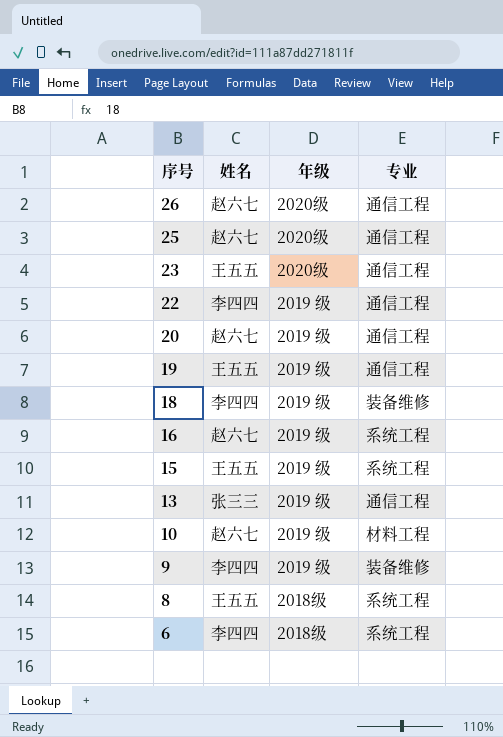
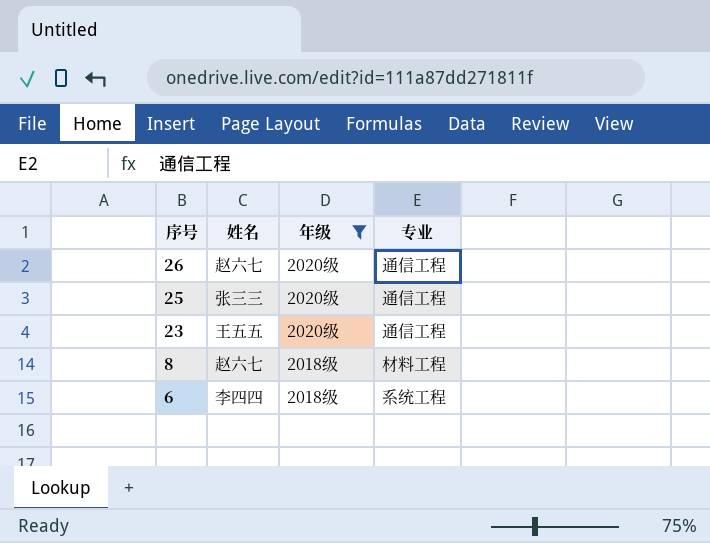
filter: none -> 年级 != 2019 级
25 | 姓名: 赵六七 -> 张三三
8 | 姓名: 王五五 -> 赵六七
8 | 专业: 系统工程 -> 材料工程

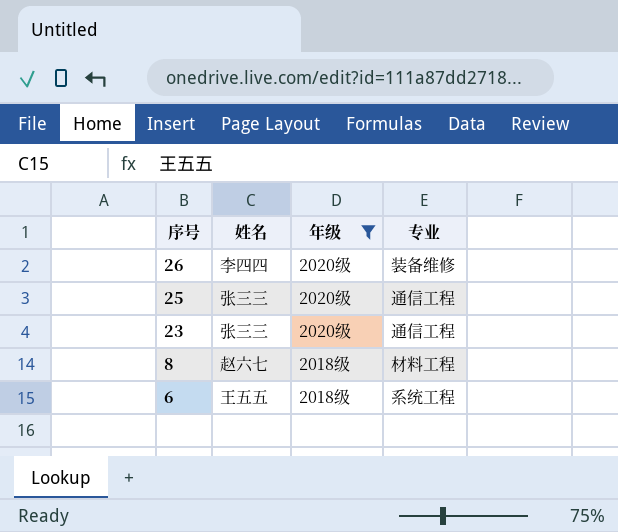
26 | 姓名: 赵六七 -> 李四四
26 | 专业: 通信工程 -> 装备维修
23 | 姓名: 王五五 -> 张三三
6 | 姓名: 李四四 -> 王五五

